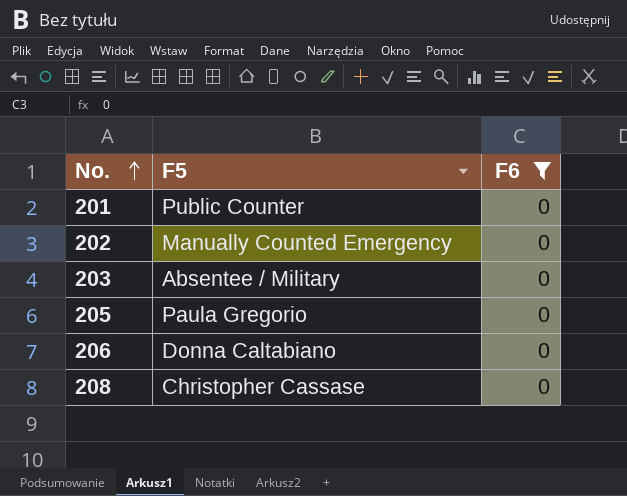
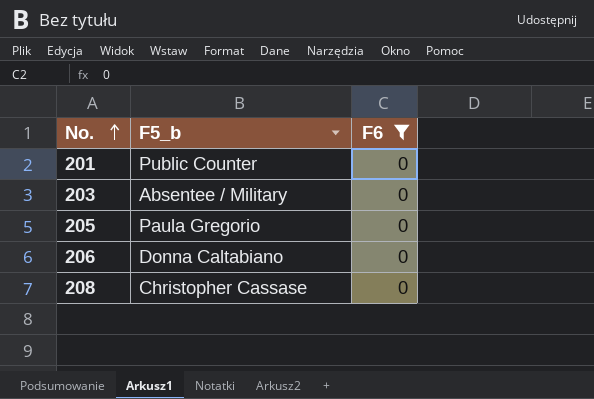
column name: F5 -> F5_b
row 202: Manually Counted Emergency | 0 -> none

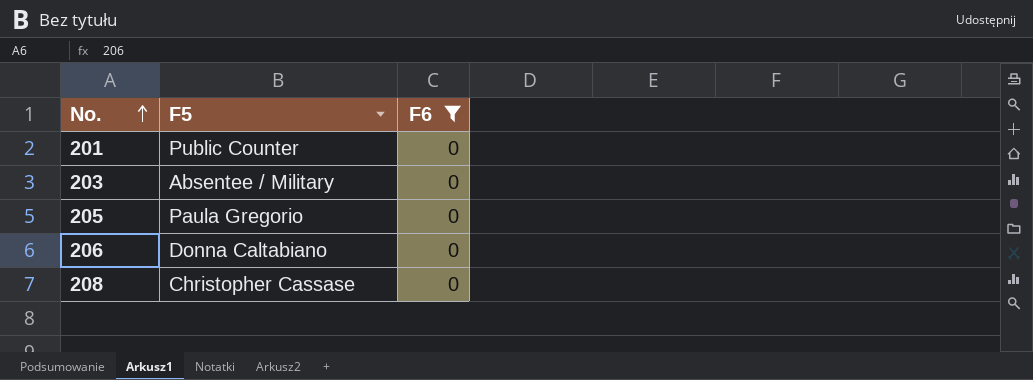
column name: F5_b -> F5

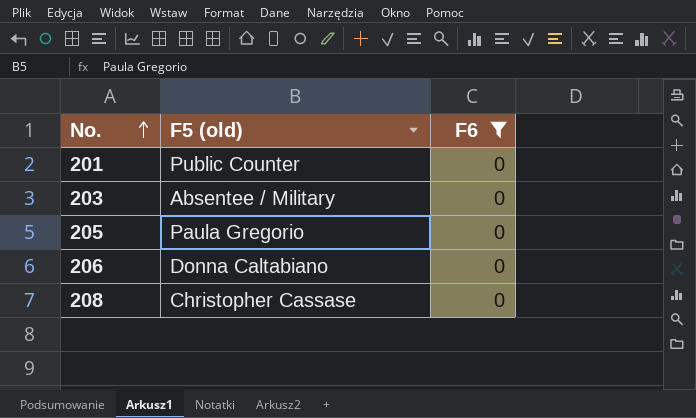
column name: F5 -> F5 (old)

